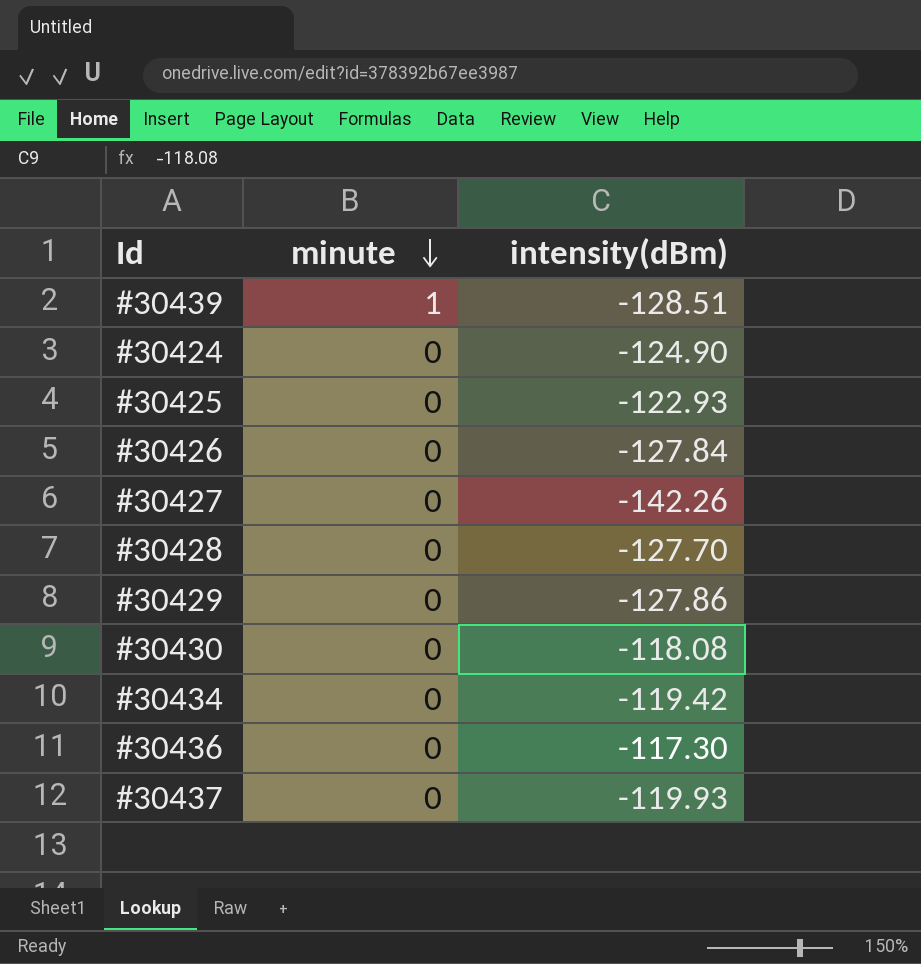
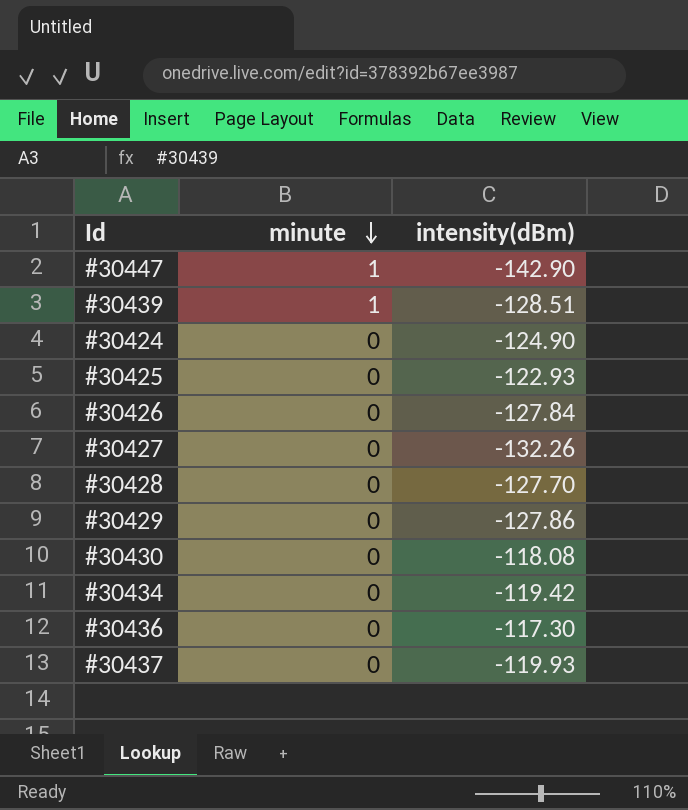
row #30447: none -> 1 | -142.90
#30427 | intensity(dBm): -142.26 -> -132.26

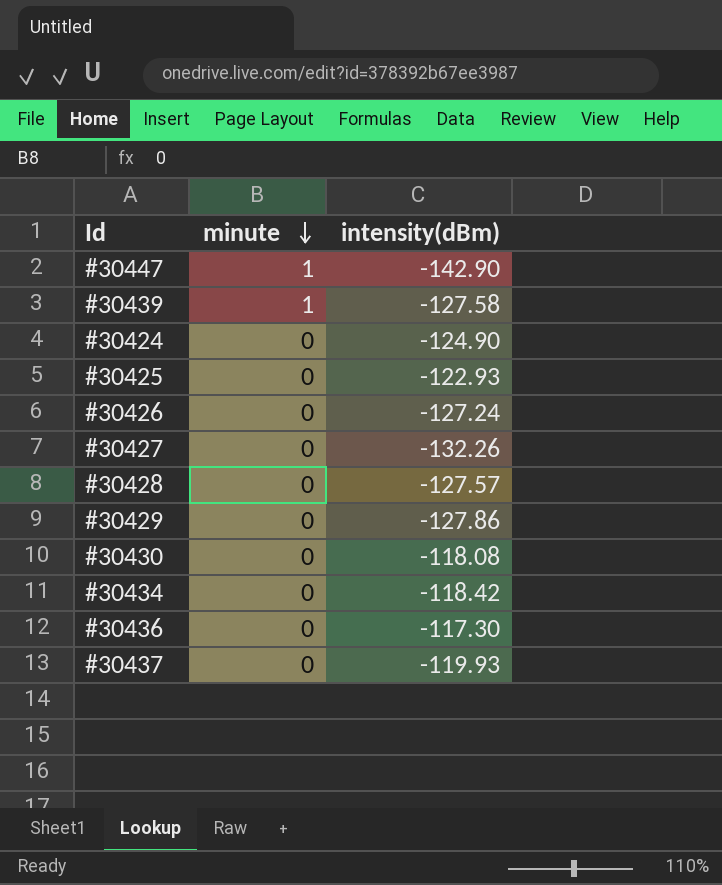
#30439 | intensity(dBm): -128.51 -> -127.58
#30426 | intensity(dBm): -127.84 -> -127.24
#30428 | intensity(dBm): -127.70 -> -127.57
#30434 | intensity(dBm): -119.42 -> -118.42

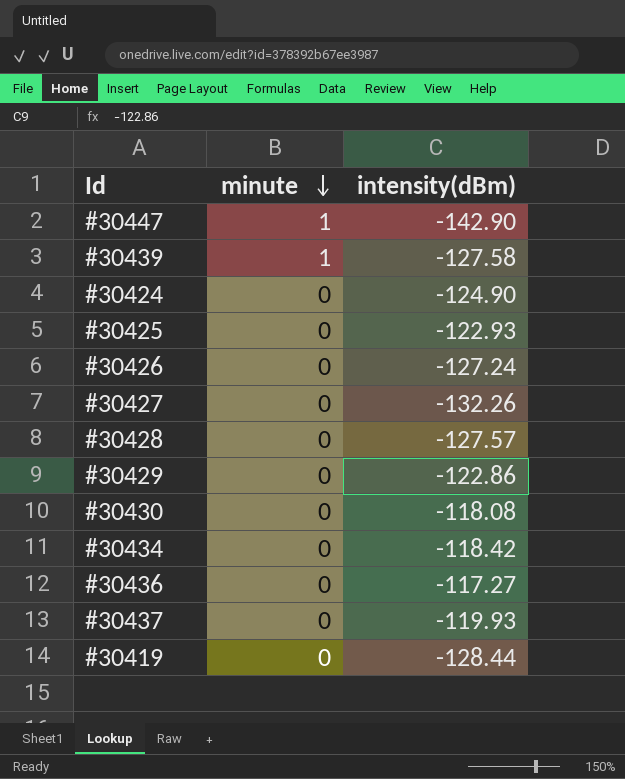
#30429 | intensity(dBm): -127.86 -> -122.86
#30436 | intensity(dBm): -117.30 -> -117.27
row #30419: none -> 0 | -128.44

